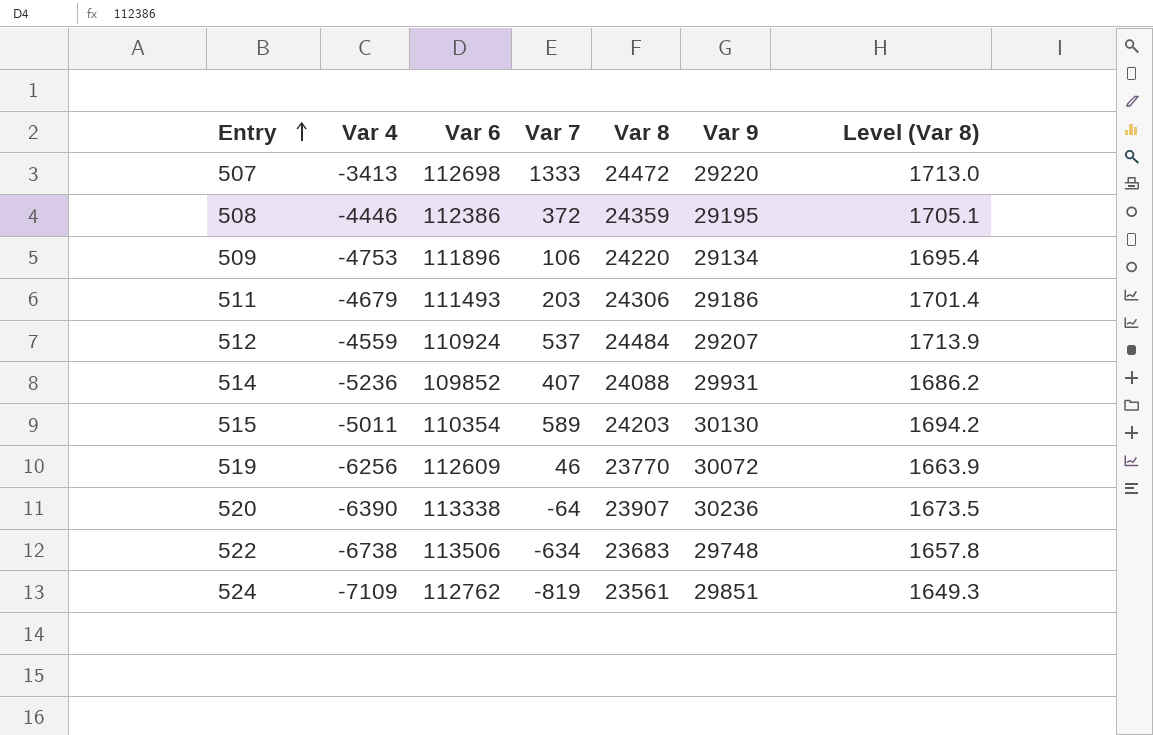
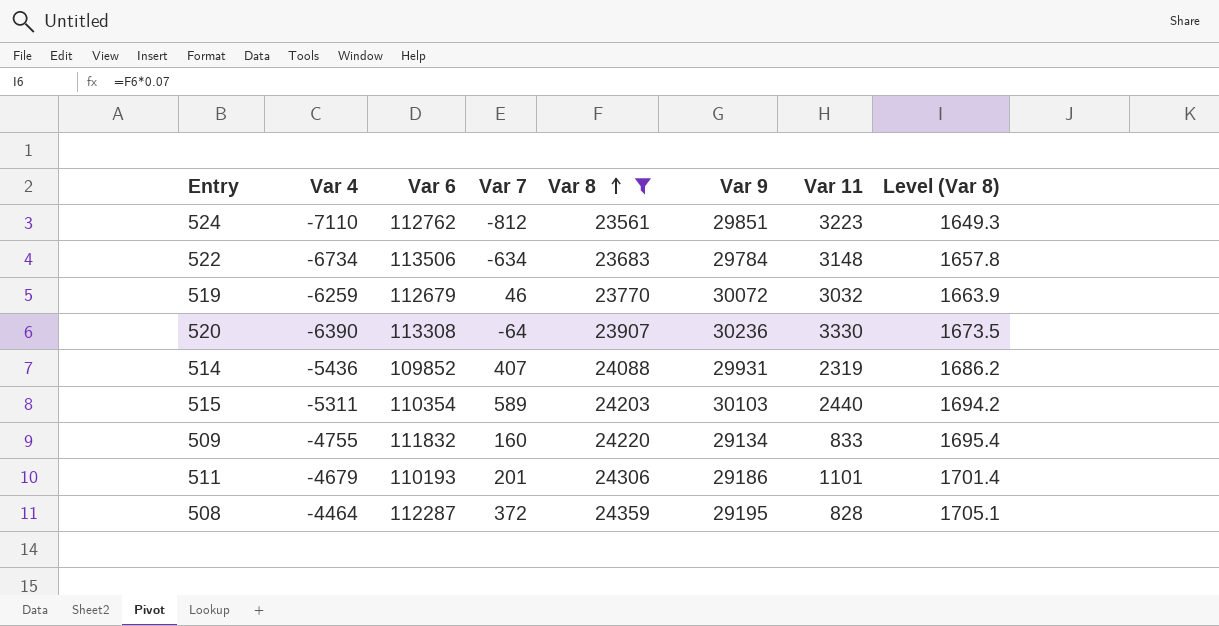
filter: none -> Var 8 <= 24359
row order: Entry ascending -> Var 8 ascending
column Var 11 | position: none -> 7
524 | Var 4: -7109 -> -7110
524 | Var 7: -819 -> -812
522 | Var 4: -6738 -> -6734
522 | Var 9: 29748 -> 29784
519 | Var 4: -6256 -> -6259
519 | Var 6: 112609 -> 112679
520 | Var 6: 113338 -> 113308
514 | Var 4: -5236 -> -5436
515 | Var 4: -5011 -> -5311
515 | Var 9: 30130 -> 30103
509 | Var 4: -4753 -> -4755
509 | Var 6: 111896 -> 111832
509 | Var 7: 106 -> 160
511 | Var 6: 111493 -> 110193
511 | Var 7: 203 -> 201
508 | Var 4: -4446 -> -4464
508 | Var 6: 112386 -> 112287

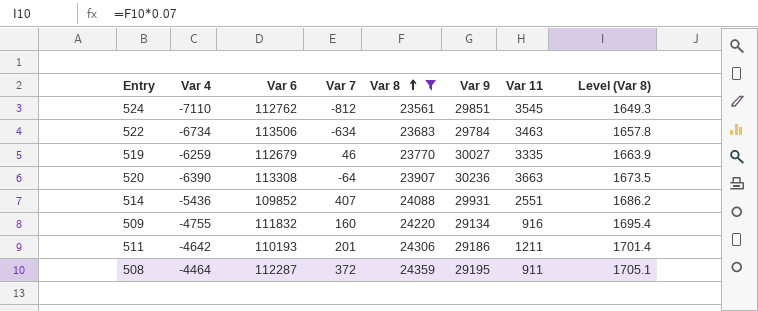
row 515: -5311 | 110354 | 589 | 24203 | 30103 | 2440 | 1694.2 -> none
524 | Var 11: 3223 -> 3545
522 | Var 11: 3148 -> 3463
519 | Var 9: 30072 -> 30027
519 | Var 11: 3032 -> 3335
520 | Var 11: 3330 -> 3663
514 | Var 11: 2319 -> 2551
509 | Var 11: 833 -> 916
511 | Var 4: -4679 -> -4642
511 | Var 11: 1101 -> 1211
508 | Var 11: 828 -> 911

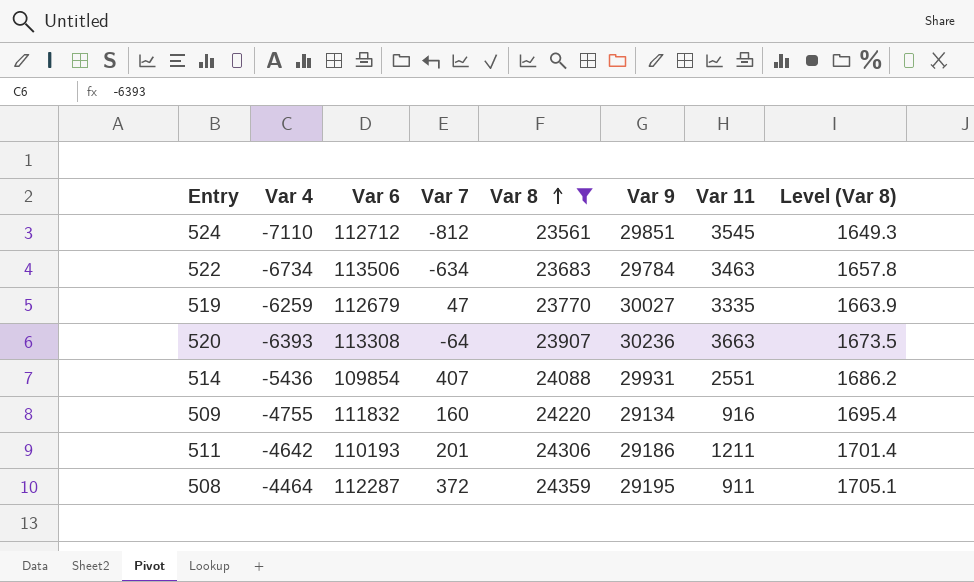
524 | Var 6: 112762 -> 112712
519 | Var 7: 46 -> 47
520 | Var 4: -6390 -> -6393
514 | Var 6: 109852 -> 109854

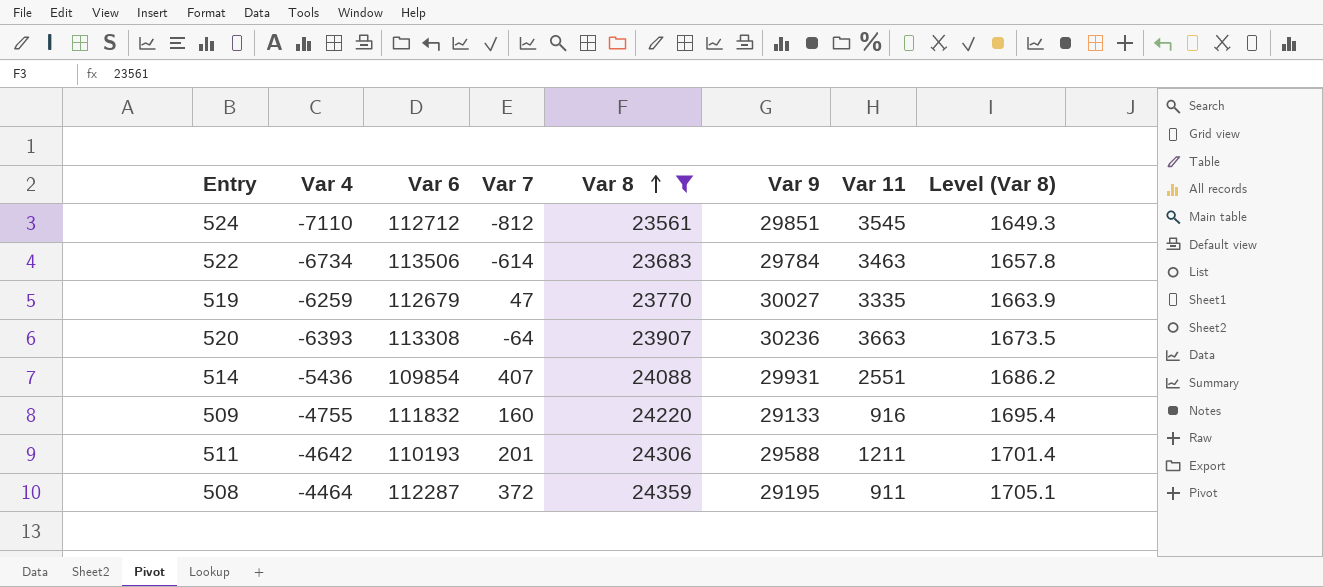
522 | Var 7: -634 -> -614
509 | Var 9: 29134 -> 29133
511 | Var 9: 29186 -> 29588

